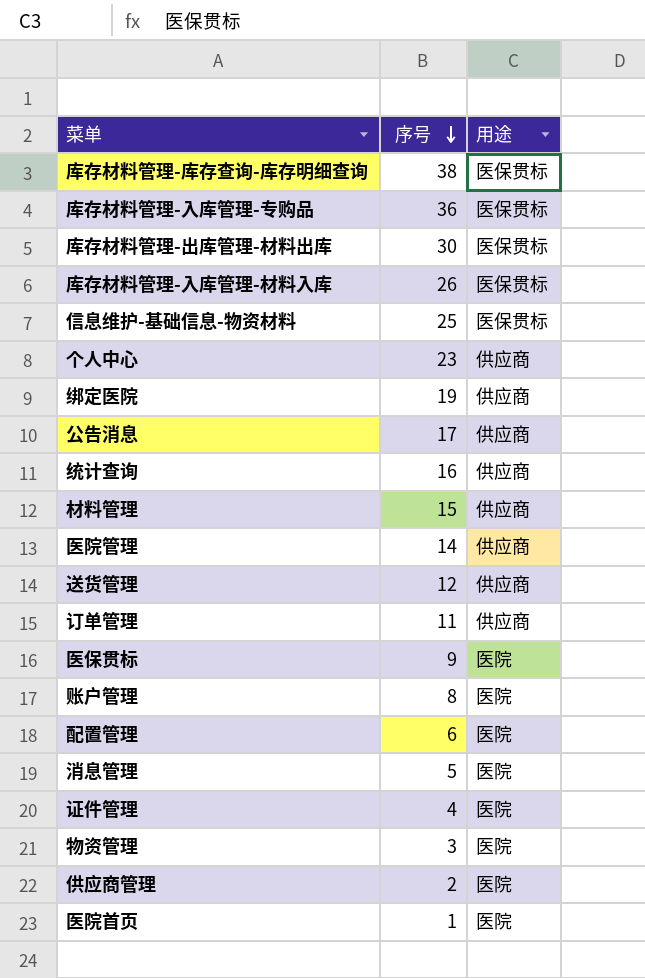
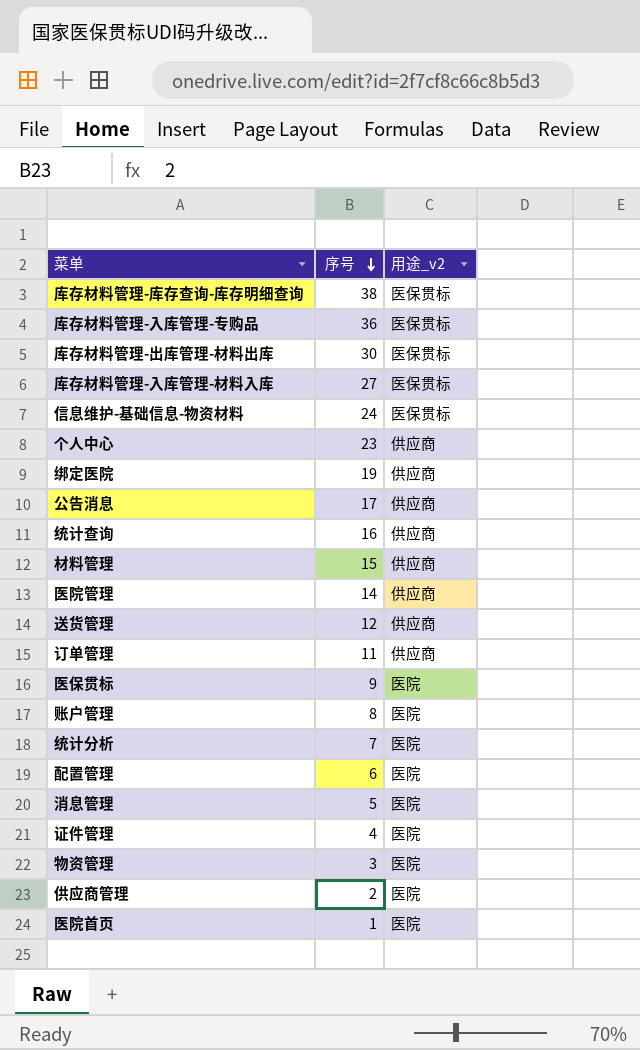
column name: 用途 -> 用途_v2
库存材料管理-入库管理-材料入库 | 序号: 26 -> 27
信息维护-基础信息-物资材料 | 序号: 25 -> 24
row 统计分析: none -> 7 | 医院

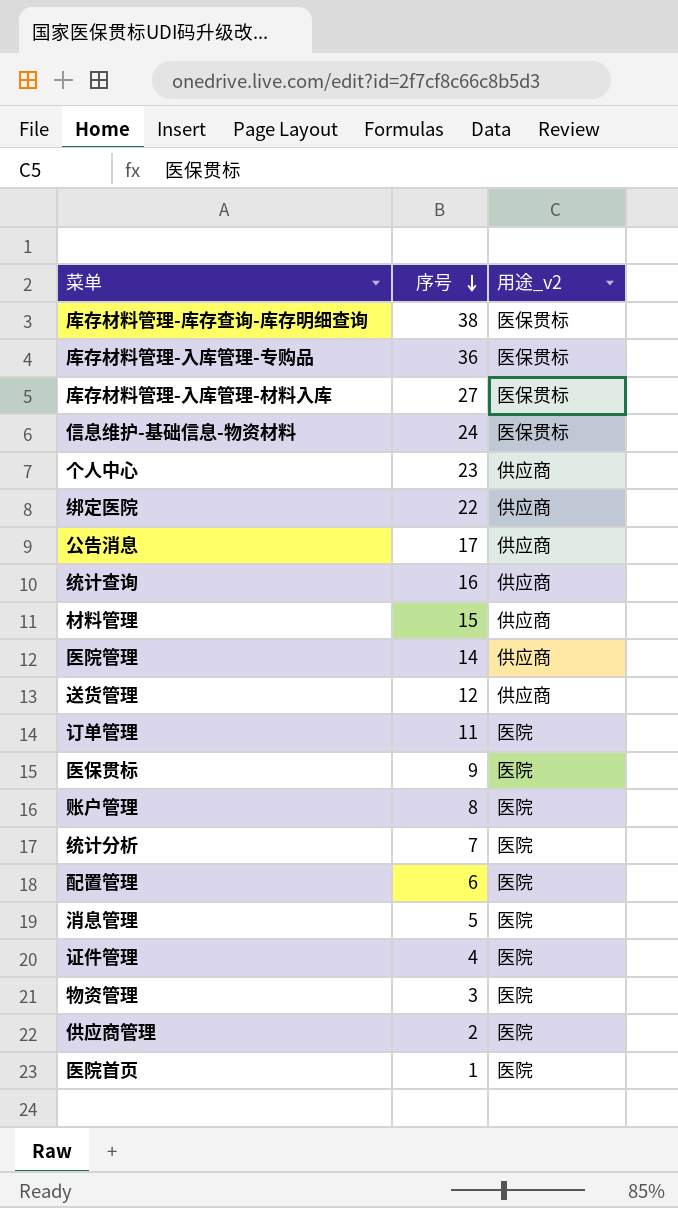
row 库存材料管理-出库管理-材料出库: 30 | 医保贯标 -> none
绑定医院 | 序号: 19 -> 22
订单管理 | 用途_v2: 供应商 -> 医院

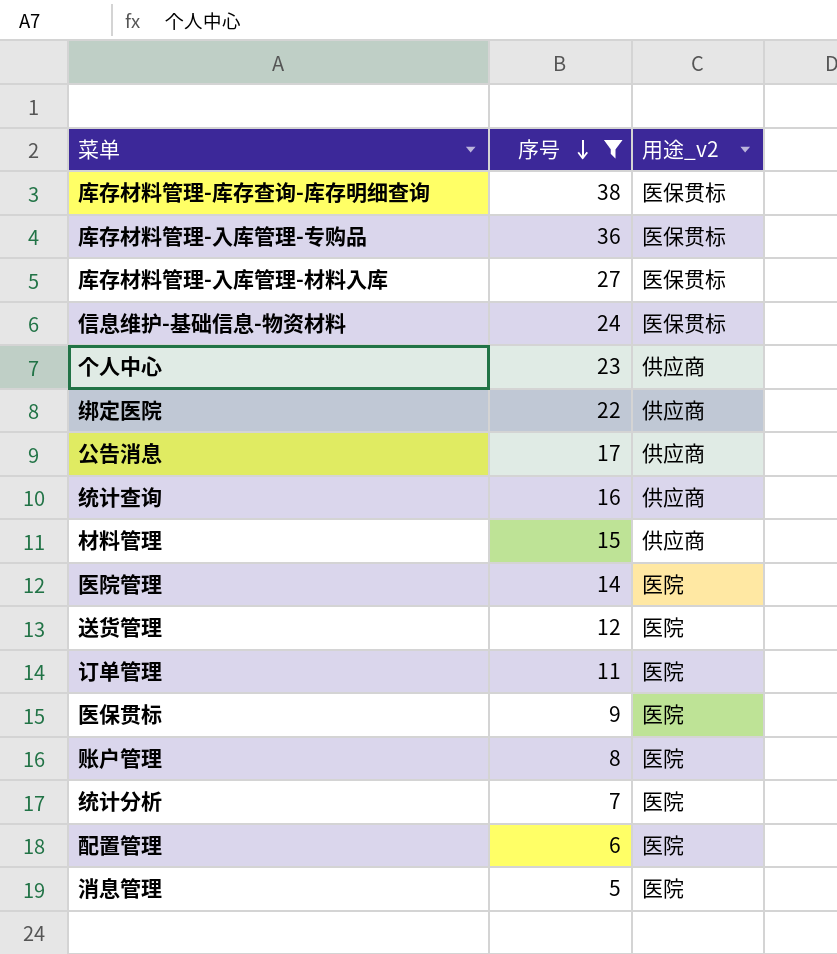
filter: none -> 序号 >= 5
医院管理 | 用途_v2: 供应商 -> 医院
送货管理 | 用途_v2: 供应商 -> 医院

